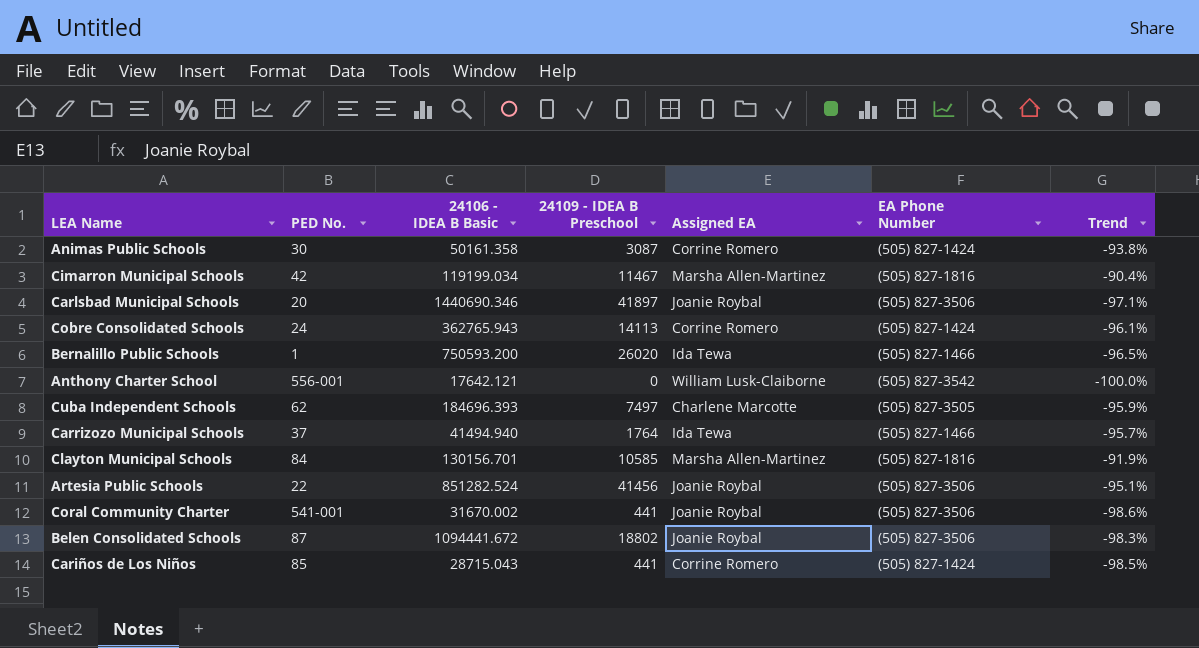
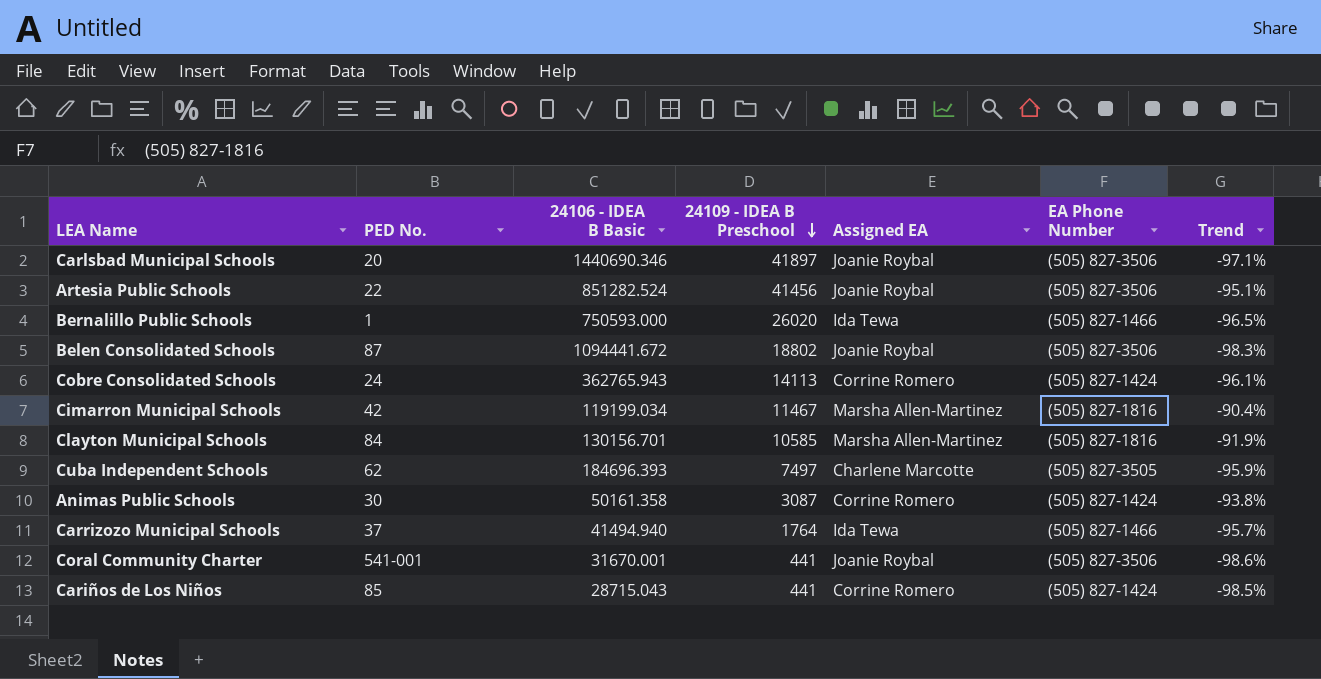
row order: none -> 24109 - IDEA B Preschool descending
row Anthony Charter School: 556-001 | 17642.121 | 0 | William Lusk-Claiborne | (505) 827-3542 | -100.0% -> none
Bernalillo Public Schools | 24106 - IDEA B Basic: 750593.200 -> 750593.000
Coral Community Charter | 24106 - IDEA B Basic: 31670.002 -> 31670.001

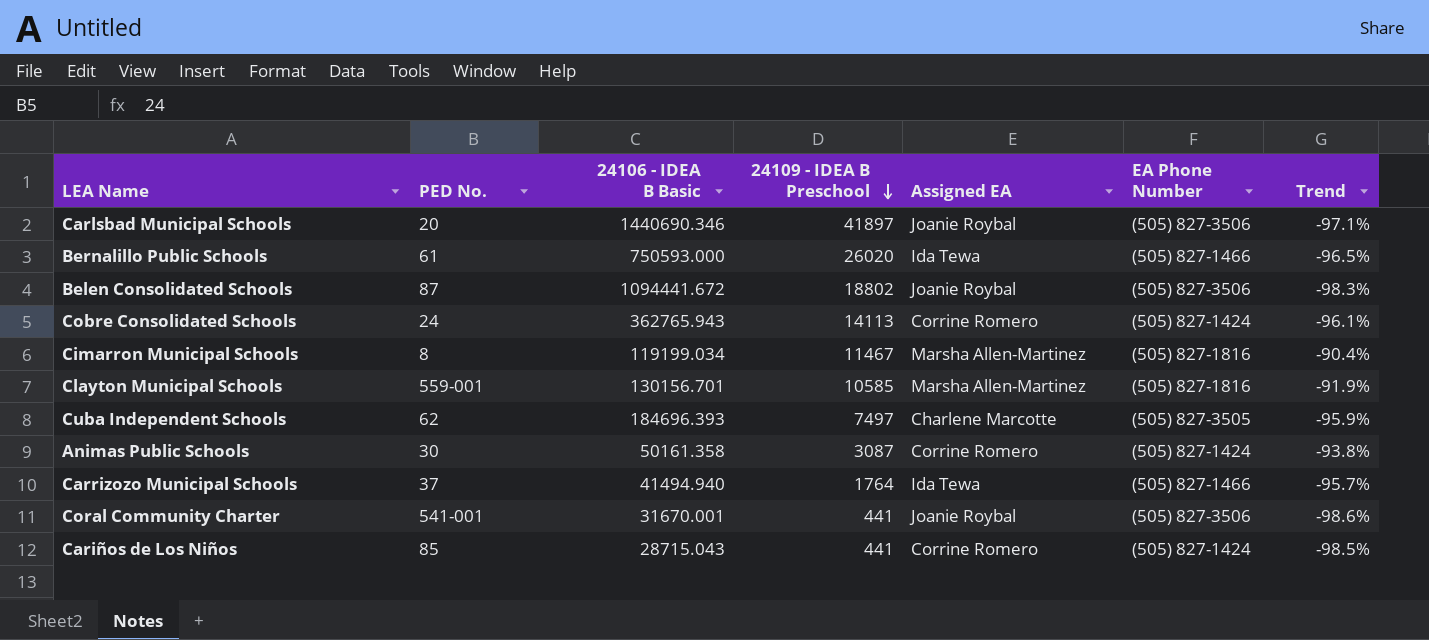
row Artesia Public Schools: 22 | 851282.524 | 41456 | Joanie Roybal | (505) 827-3506 | -95.1% -> none
Bernalillo Public Schools | PED No.: 1 -> 61
Cimarron Municipal Schools | PED No.: 42 -> 8
Clayton Municipal Schools | PED No.: 84 -> 559-001

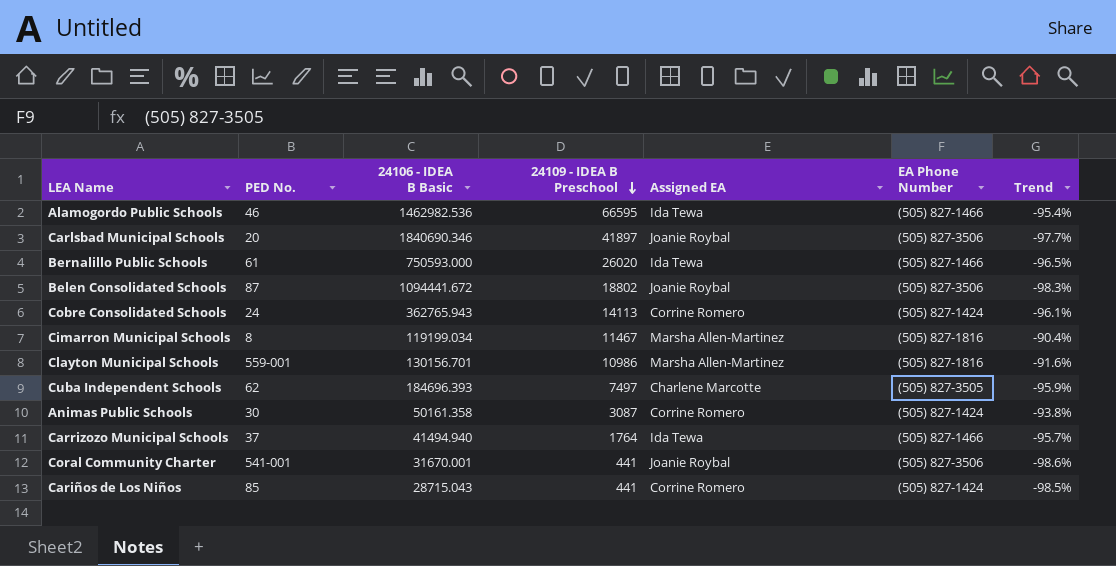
row Alamogordo Public Schools: none -> 46 | 1462982.536 | 66595 | Ida Tewa | (505) 827-1466 | -95.4%
Carlsbad Municipal Schools | 24106 - IDEA B Basic: 1440690.346 -> 1840690.346
Carlsbad Municipal Schools | Trend: -97.1% -> -97.7%
Clayton Municipal Schools | 24109 - IDEA B Preschool: 10585 -> 10986
Clayton Municipal Schools | Trend: -91.9% -> -91.6%

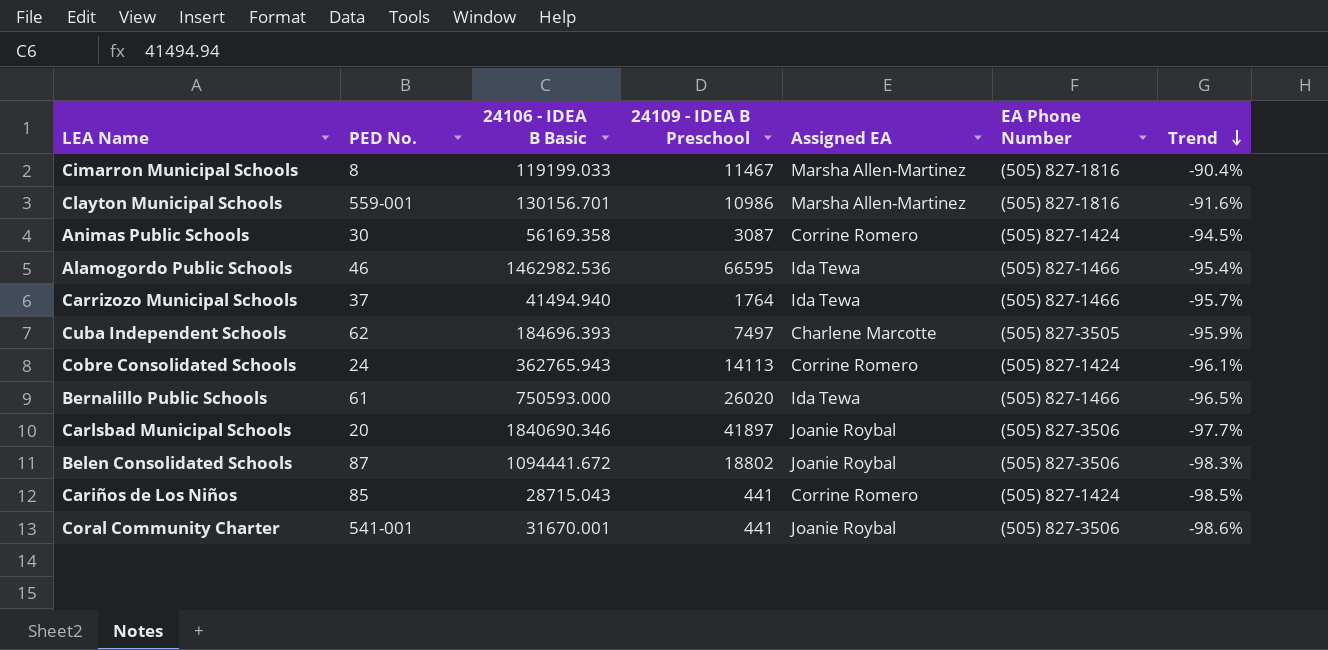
row order: 24109 - IDEA B Preschool descending -> Trend descending
Cimarron Municipal Schools | 24106 - IDEA B Basic: 119199.034 -> 119199.033
Animas Public Schools | 24106 - IDEA B Basic: 50161.358 -> 56169.358
Animas Public Schools | Trend: -93.8% -> -94.5%

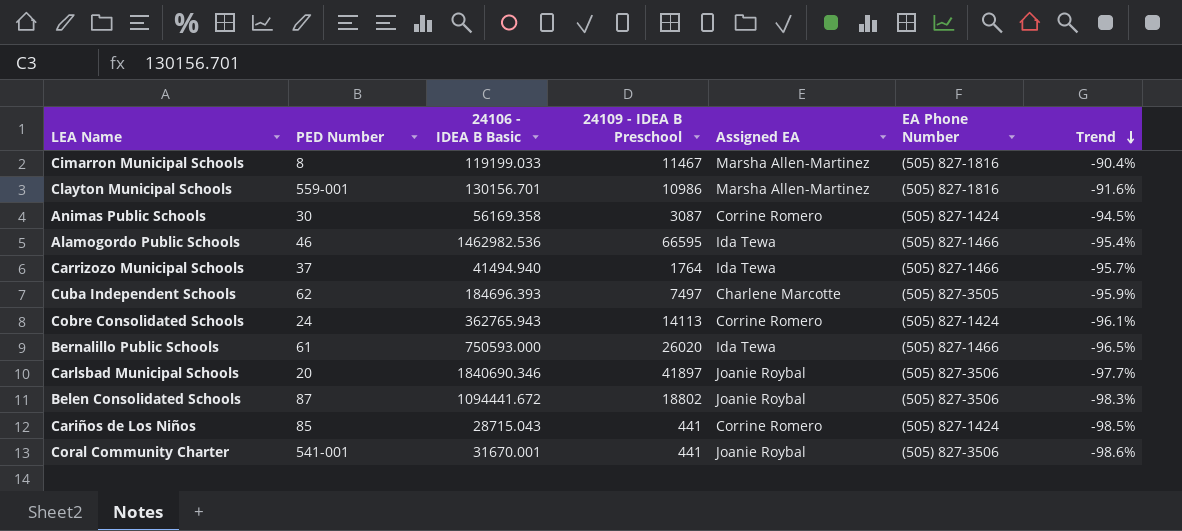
column name: PED No. -> PED Number

